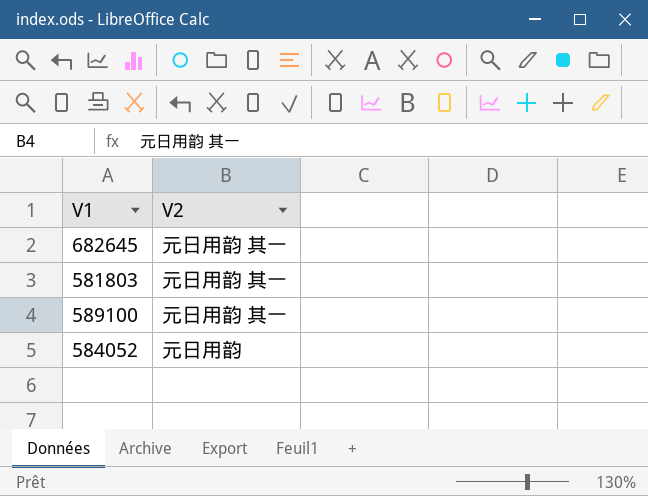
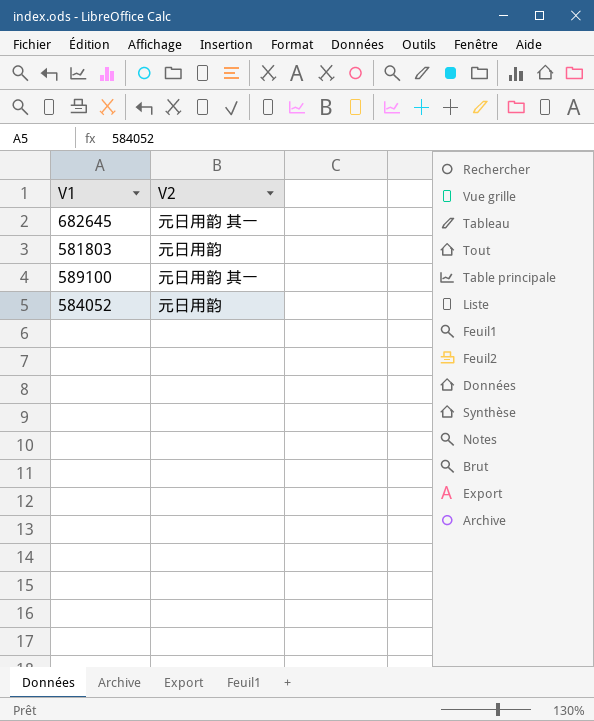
581803 | V2: 元日用韵 其一 -> 元日用韵

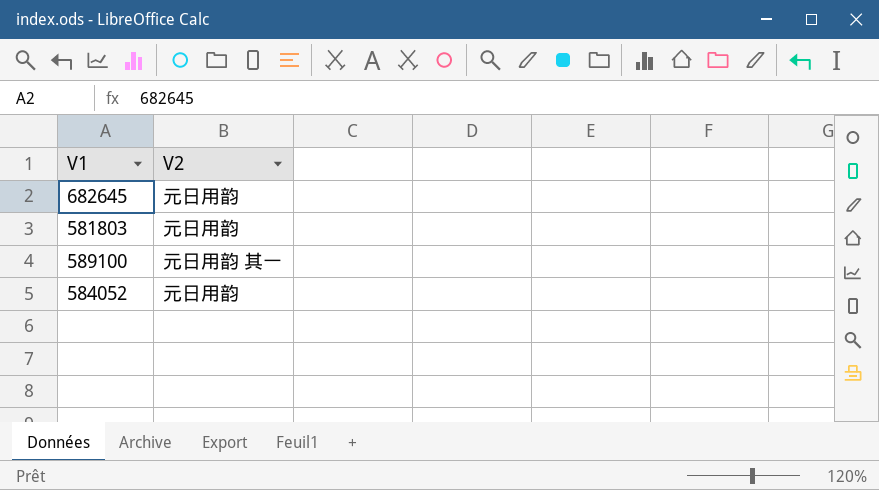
682645 | V2: 元日用韵 其一 -> 元日用韵

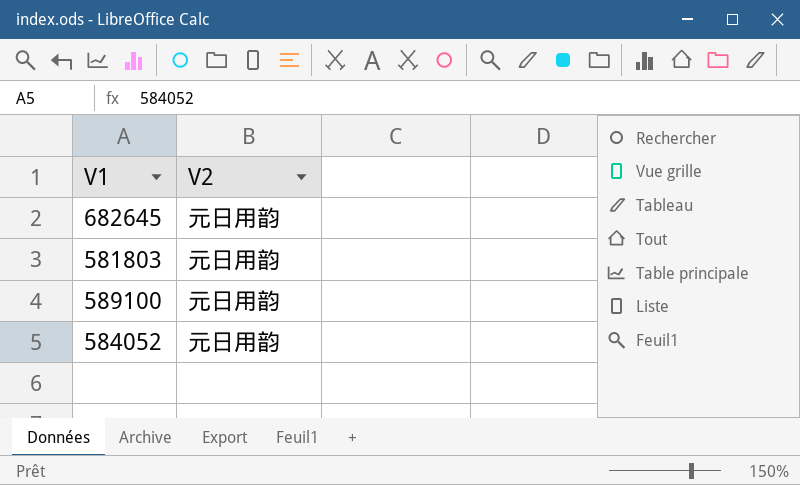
589100 | V2: 元日用韵 其一 -> 元日用韵

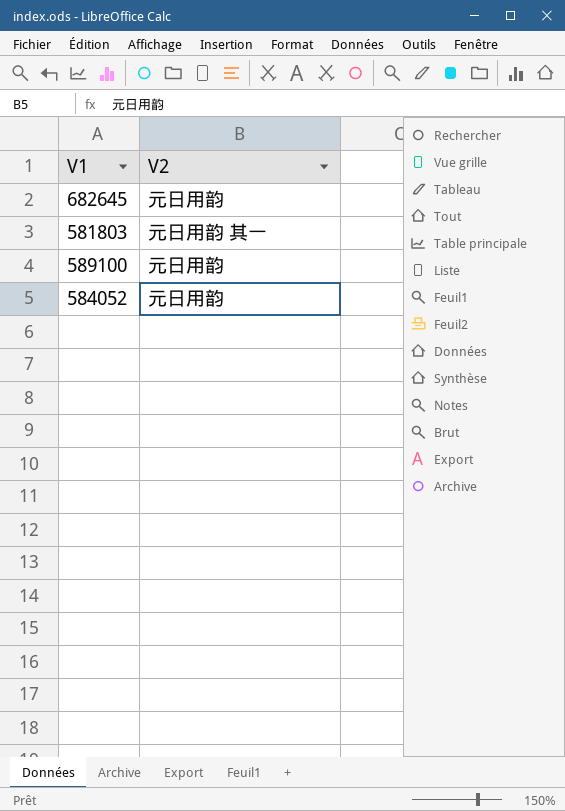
581803 | V2: 元日用韵 -> 元日用韵 其一

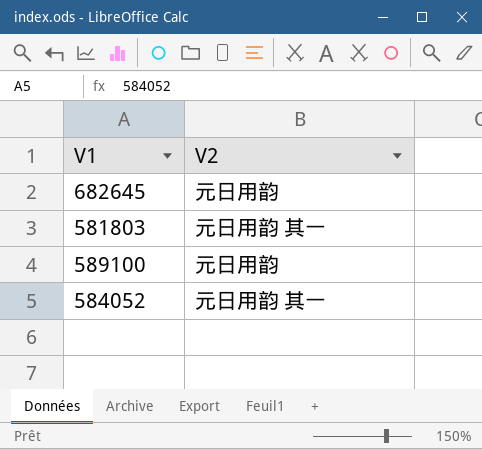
584052 | V2: 元日用韵 -> 元日用韵 其一

